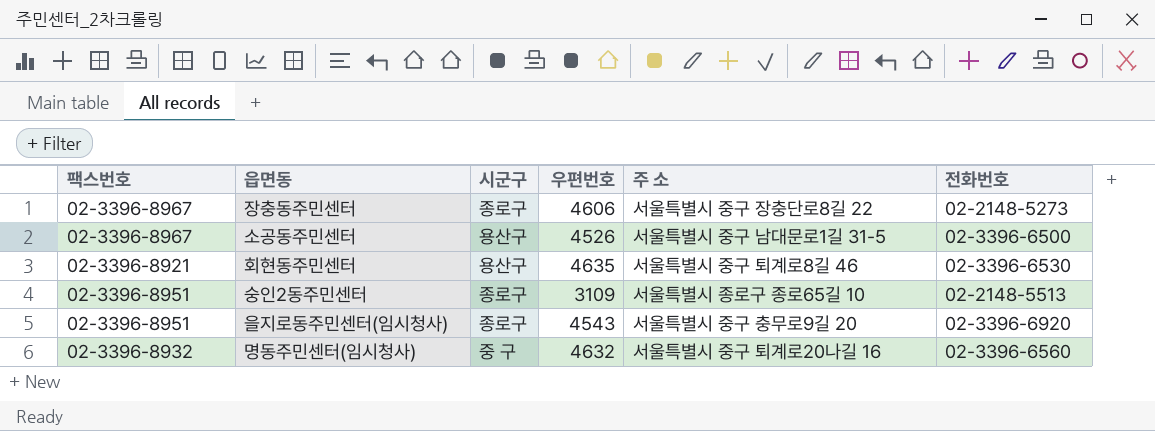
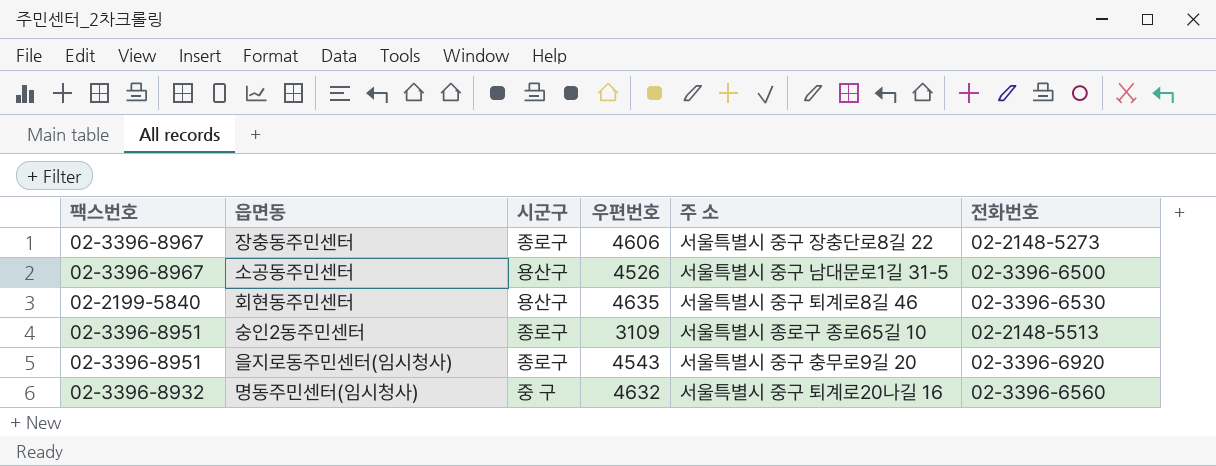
회현동주민센터 | 팩스번호: 02-3396-8921 -> 02-2199-5840

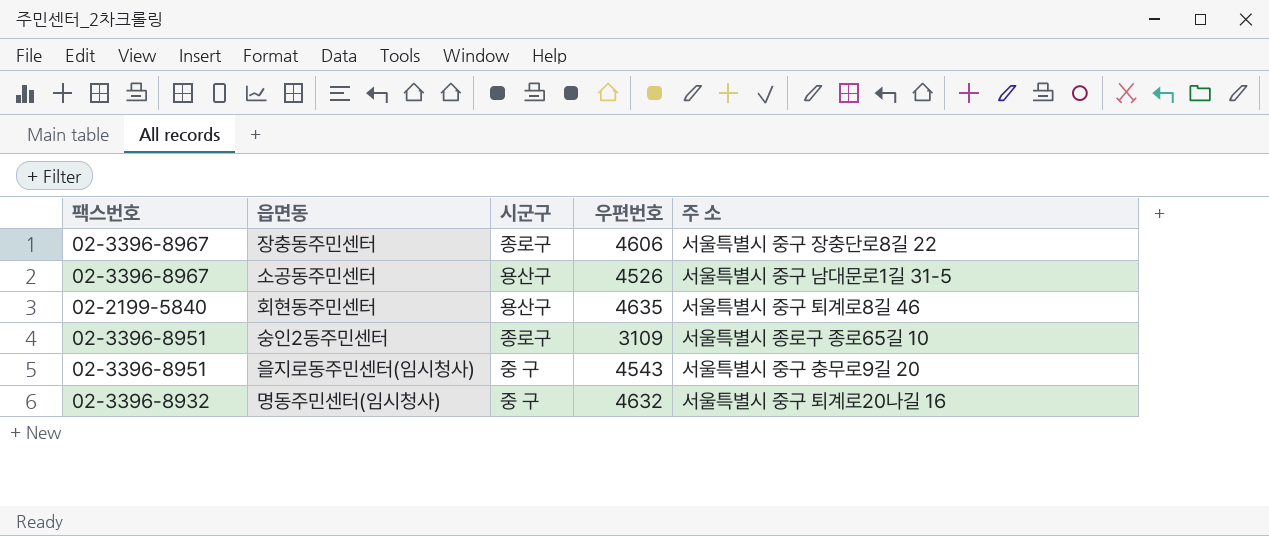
column 전화번호 | position: 6 -> none
을지로동주민센터(임시청사) | 시군구: 종로구 -> 중 구

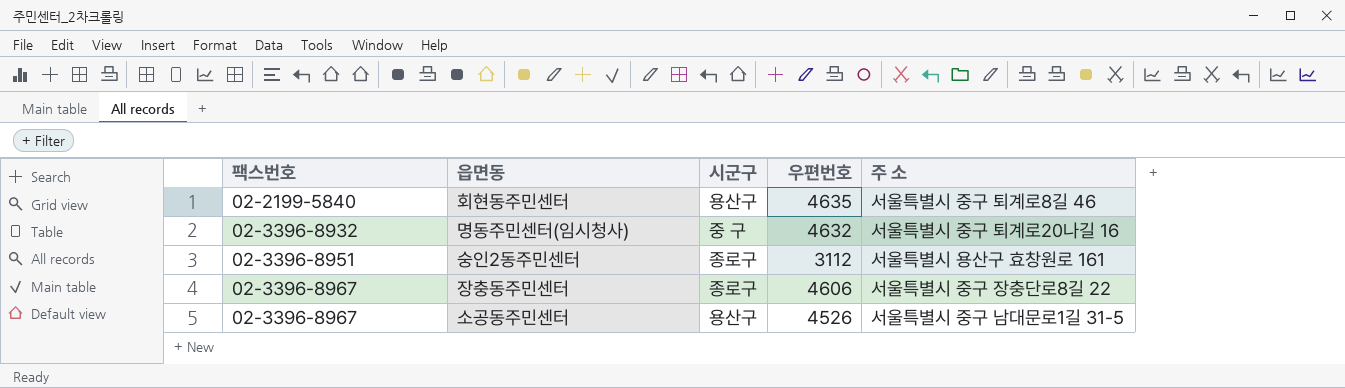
row order: none -> 팩스번호 ascending
row 을지로동주민센터(임시청사): 02-3396-8951 | 중 구 | 4543 | 서울특별시 중구 충무로9길 20 -> none
숭인2동주민센터 | 우편번호: 3109 -> 3112
숭인2동주민센터 | 주 소: 서울특별시 종로구 종로65길 10 -> 서울특별시 용산구 효창원로 161

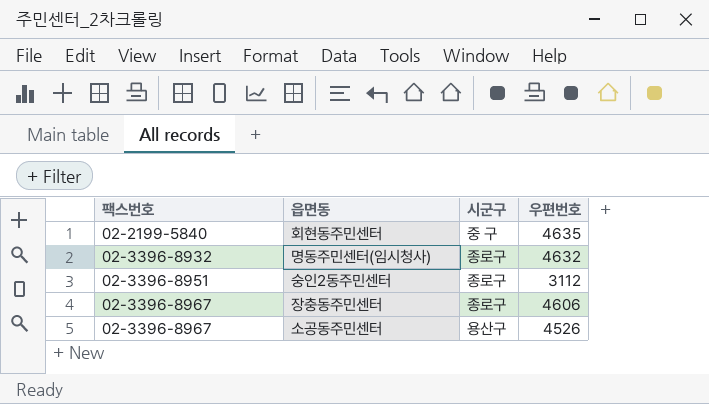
column 주 소 | position: 5 -> none
회현동주민센터 | 시군구: 용산구 -> 중 구
명동주민센터(임시청사) | 시군구: 중 구 -> 종로구

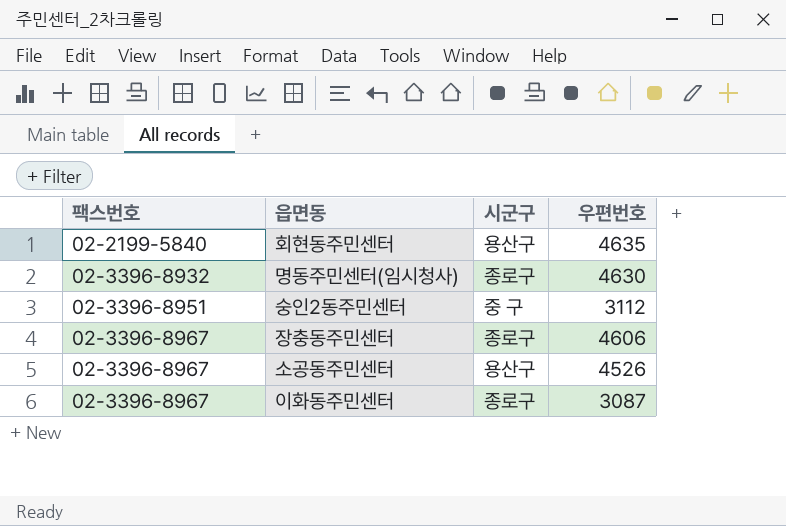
회현동주민센터 | 시군구: 중 구 -> 용산구
명동주민센터(임시청사) | 우편번호: 4632 -> 4630
숭인2동주민센터 | 시군구: 종로구 -> 중 구
row 이화동주민센터: none -> 02-3396-8967 | 종로구 | 3087

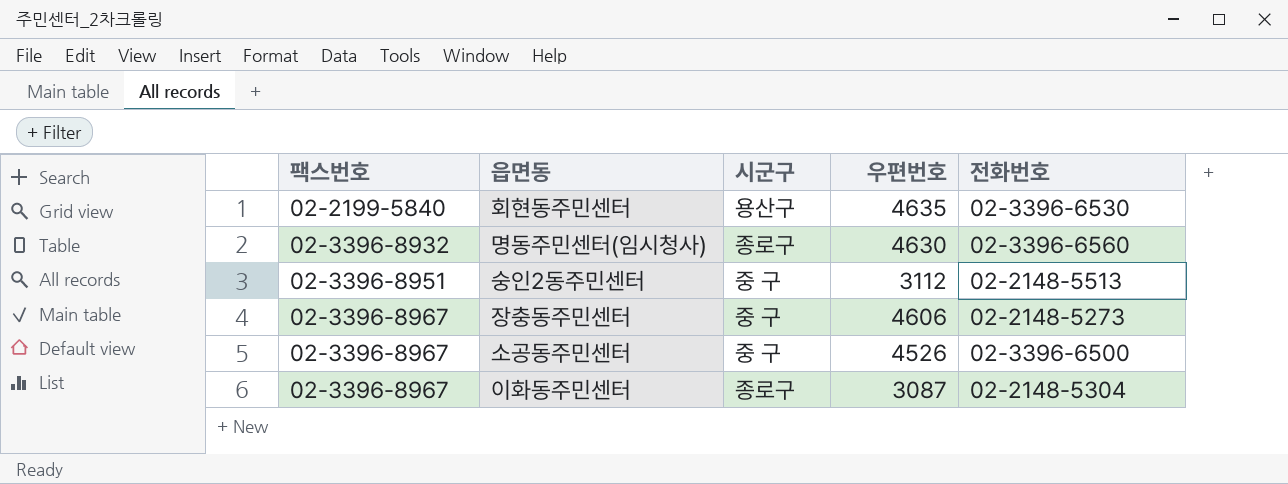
column 전화번호 | position: none -> 5
장충동주민센터 | 시군구: 종로구 -> 중 구
소공동주민센터 | 시군구: 용산구 -> 중 구

